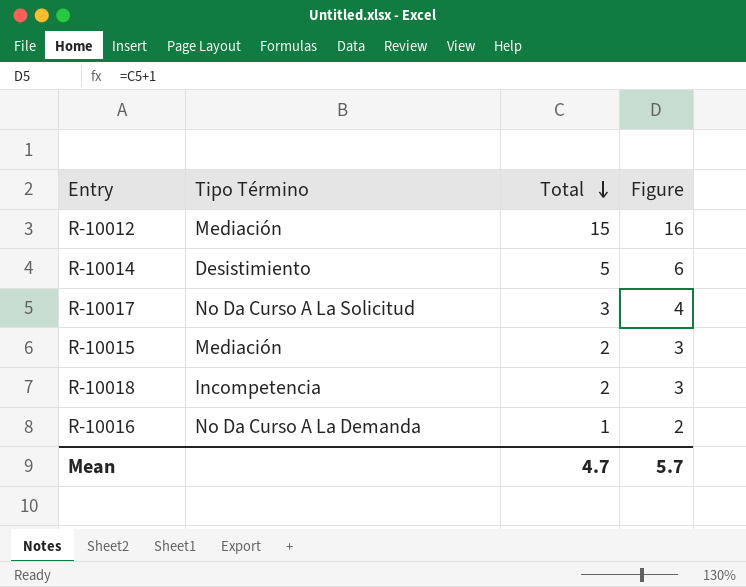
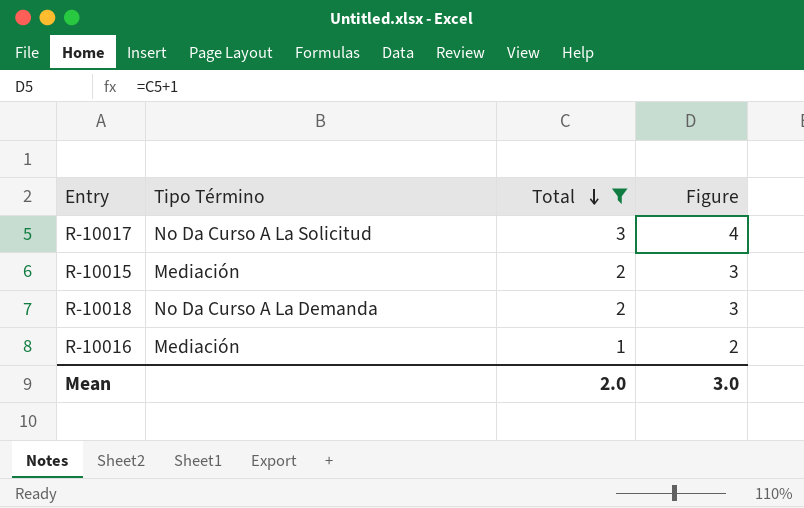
filter: none -> Total <= 3
R-10018 | Tipo Término: Incompetencia -> No Da Curso A La Demanda
R-10016 | Tipo Término: No Da Curso A La Demanda -> Mediación
Mean | Total: 4.7 -> 2.0
Mean | Figure: 5.7 -> 3.0

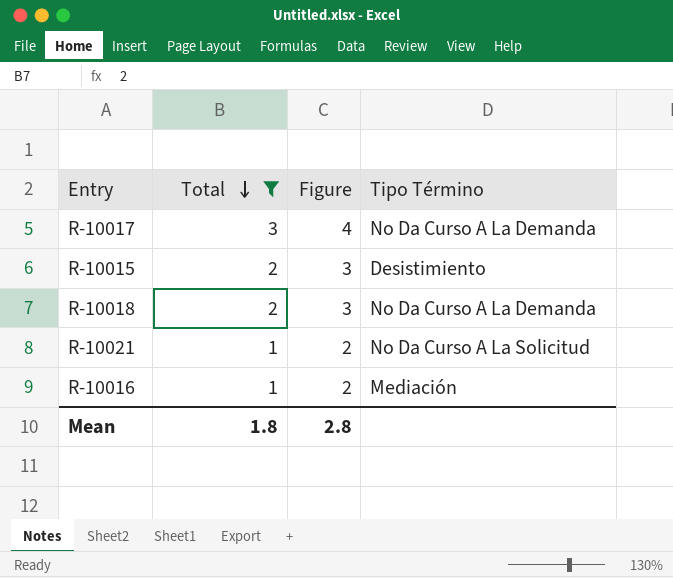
column Tipo Término | position: 2 -> 4
R-10017 | Tipo Término: No Da Curso A La Solicitud -> No Da Curso A La Demanda
R-10015 | Tipo Término: Mediación -> Desistimiento
row R-10021: none -> 1 | 2 | No Da Curso A La Solicitud
Mean | Total: 2.0 -> 1.8
Mean | Figure: 3.0 -> 2.8

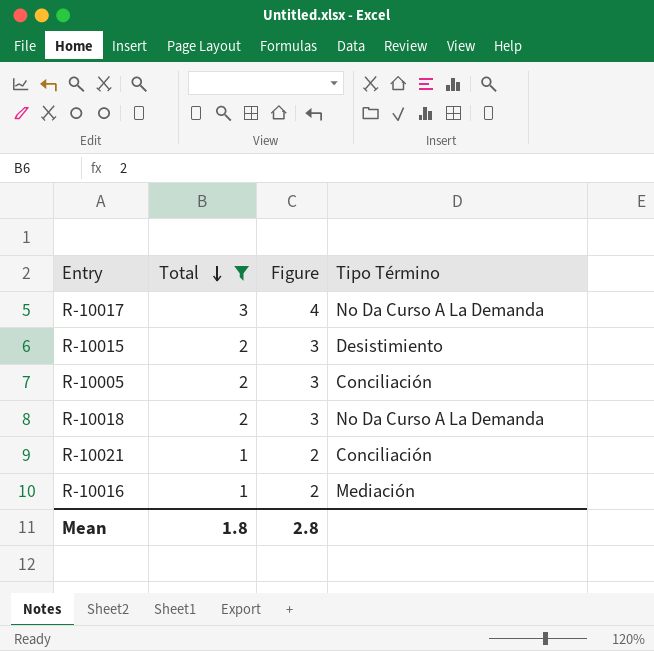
row R-10005: none -> 2 | 3 | Conciliación
R-10021 | Tipo Término: No Da Curso A La Solicitud -> Conciliación

